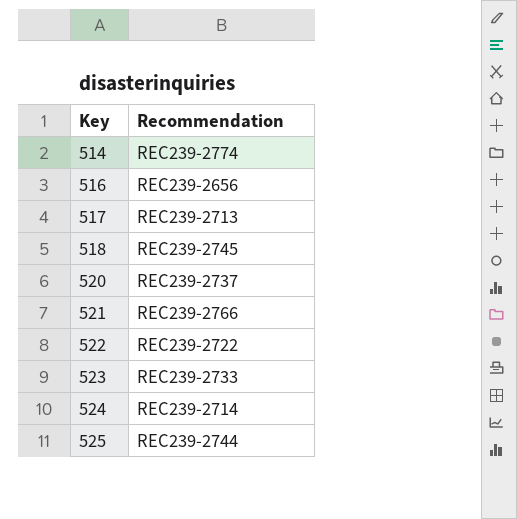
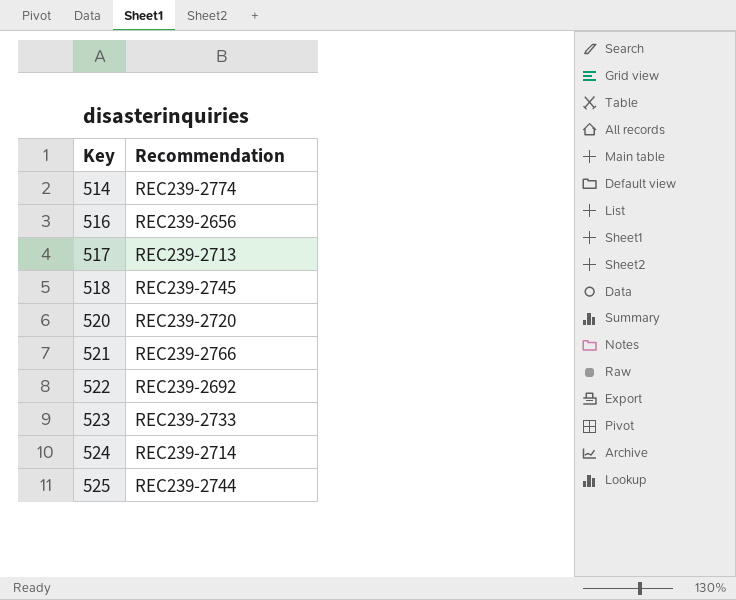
520 | Recommendation: REC239-2737 -> REC239-2720
522 | Recommendation: REC239-2722 -> REC239-2692

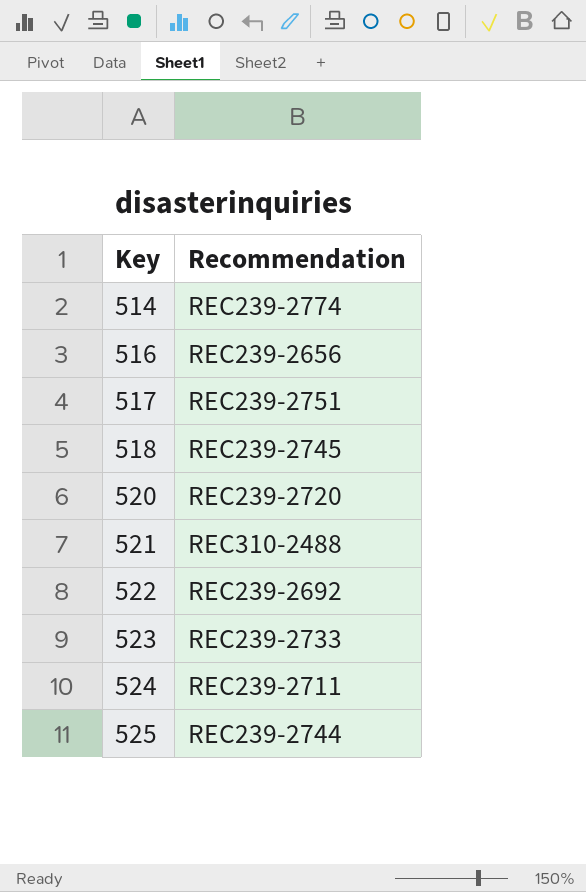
517 | Recommendation: REC239-2713 -> REC239-2751
521 | Recommendation: REC239-2766 -> REC310-2488
524 | Recommendation: REC239-2714 -> REC239-2711

